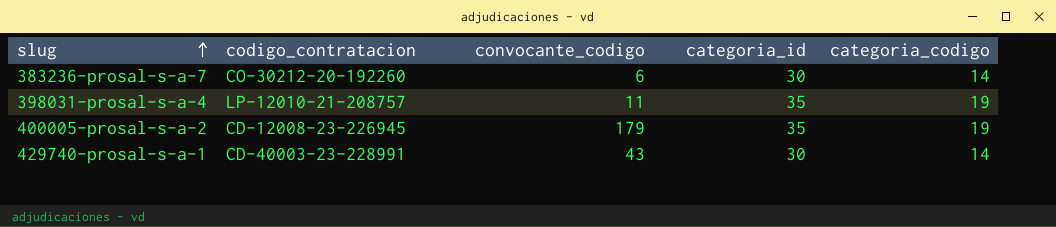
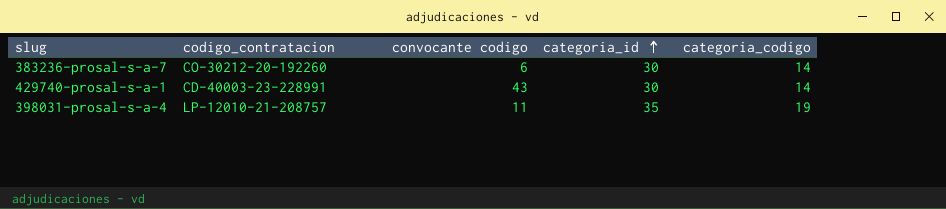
row order: slug ascending -> categoria_id ascending
column name: convocante_codigo -> convocante codigo
row 400005-prosal-s-a-2: CD-12008-23-226945 | 179 | 35 | 19 -> none

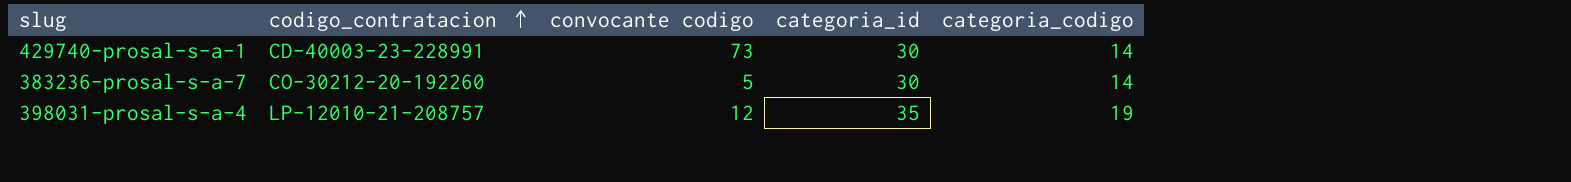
row order: categoria_id ascending -> codigo_contratacion ascending
429740-prosal-s-a-1 | convocante codigo: 43 -> 73
383236-prosal-s-a-7 | convocante codigo: 6 -> 5
398031-prosal-s-a-4 | convocante codigo: 11 -> 12

